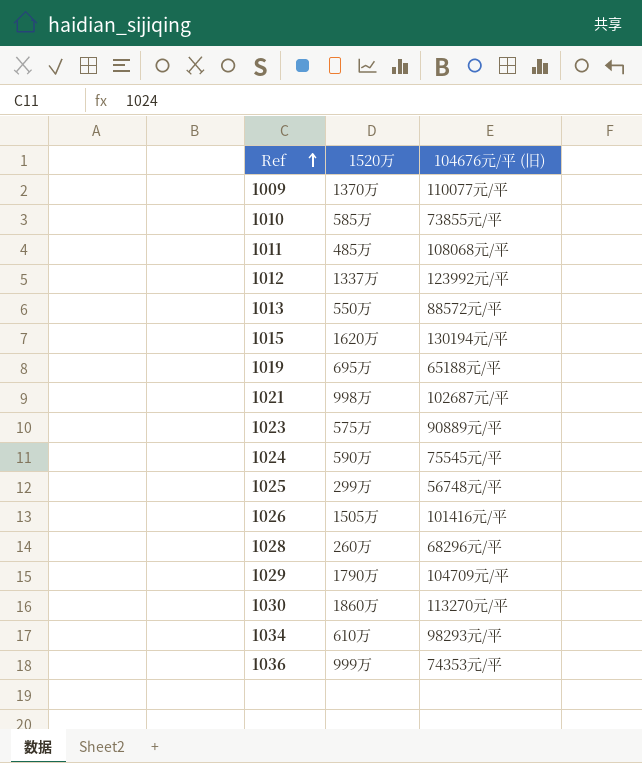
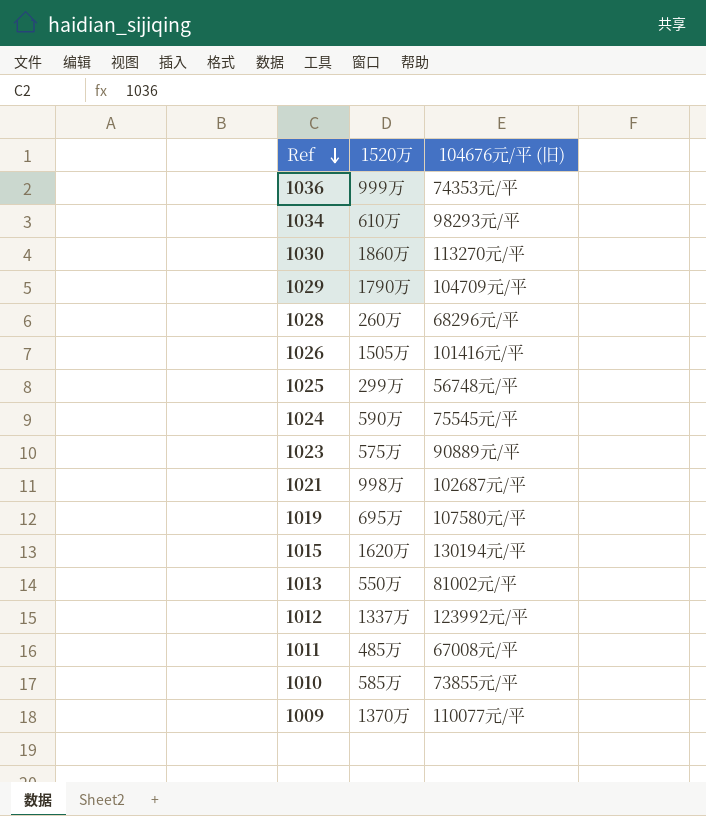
row order: Ref ascending -> Ref descending
1019 | 104676元/平 (旧): 65188元/平 -> 107580元/平
1013 | 104676元/平 (旧): 88572元/平 -> 81002元/平
1011 | 104676元/平 (旧): 108068元/平 -> 67008元/平

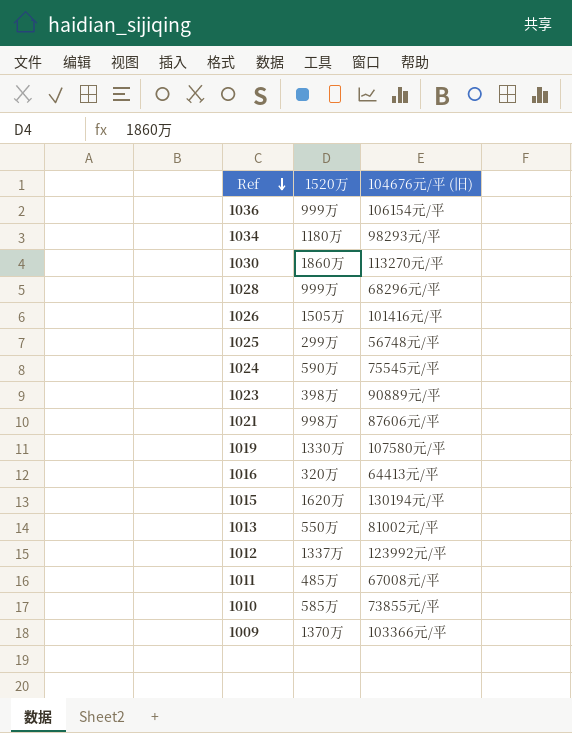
row 1029: 1790万 | 104709元/平 -> none
1036 | 104676元/平 (旧): 74353元/平 -> 106154元/平
1034 | 1520万: 610万 -> 1180万
1028 | 1520万: 260万 -> 999万
1023 | 1520万: 575万 -> 398万
1021 | 104676元/平 (旧): 102687元/平 -> 87606元/平
1019 | 1520万: 695万 -> 1330万
row 1016: none -> 320万 | 64413元/平
1009 | 104676元/平 (旧): 110077元/平 -> 103366元/平

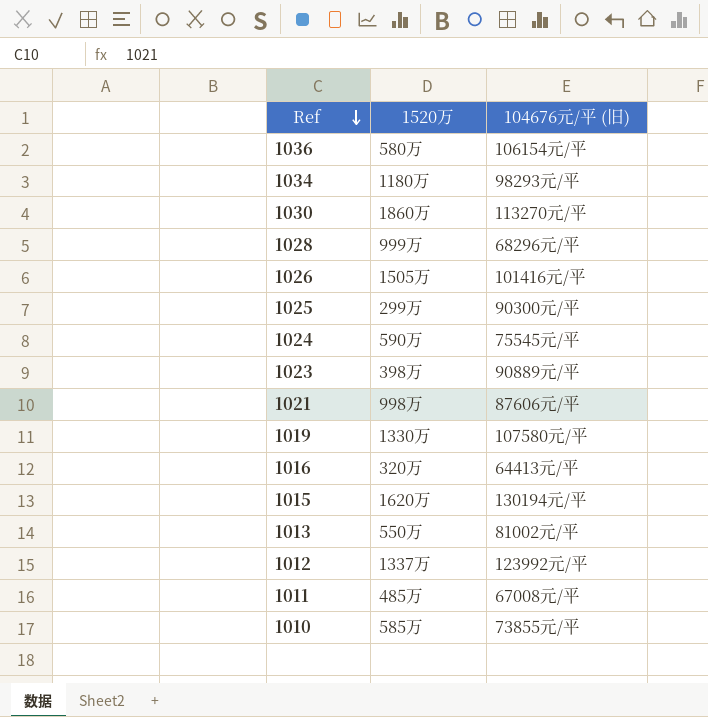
row 1009: 1370万 | 103366元/平 -> none
1036 | 1520万: 999万 -> 580万
1025 | 104676元/平 (旧): 56748元/平 -> 90300元/平

